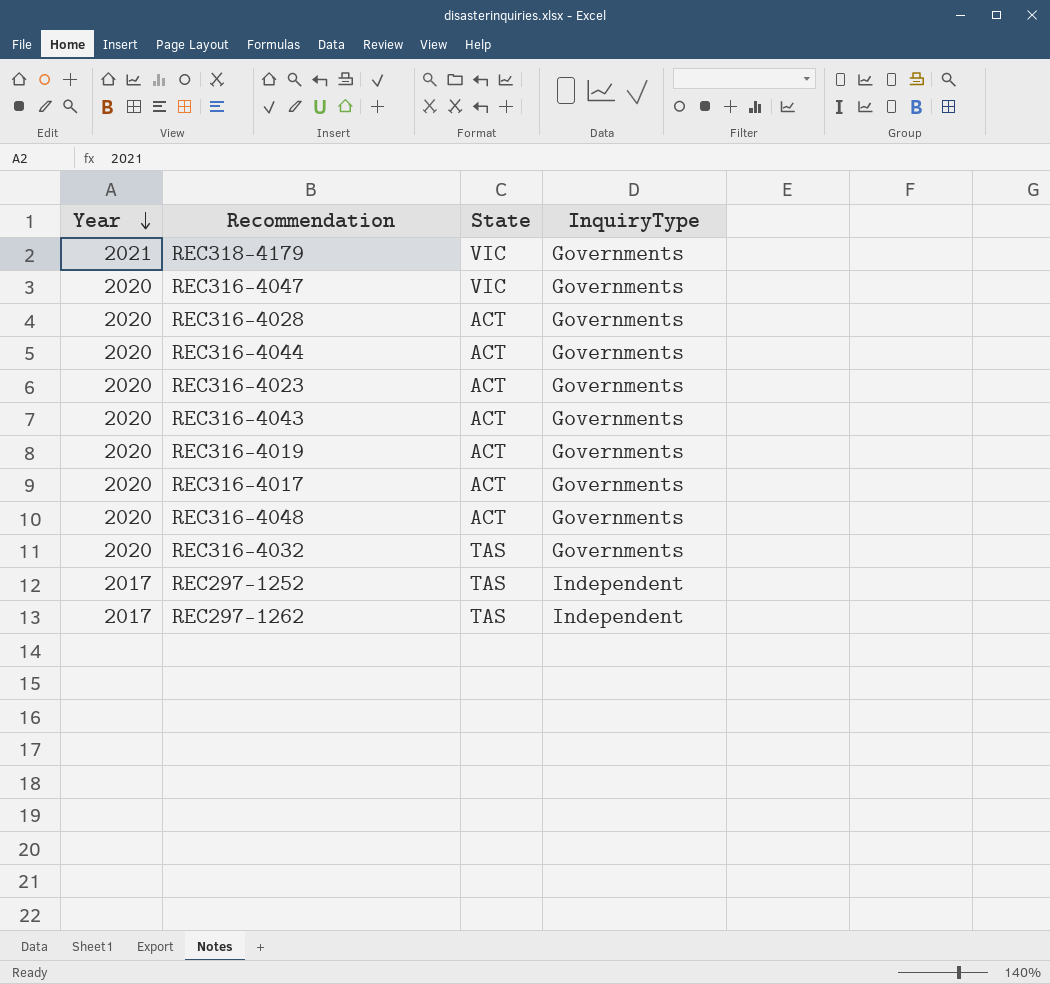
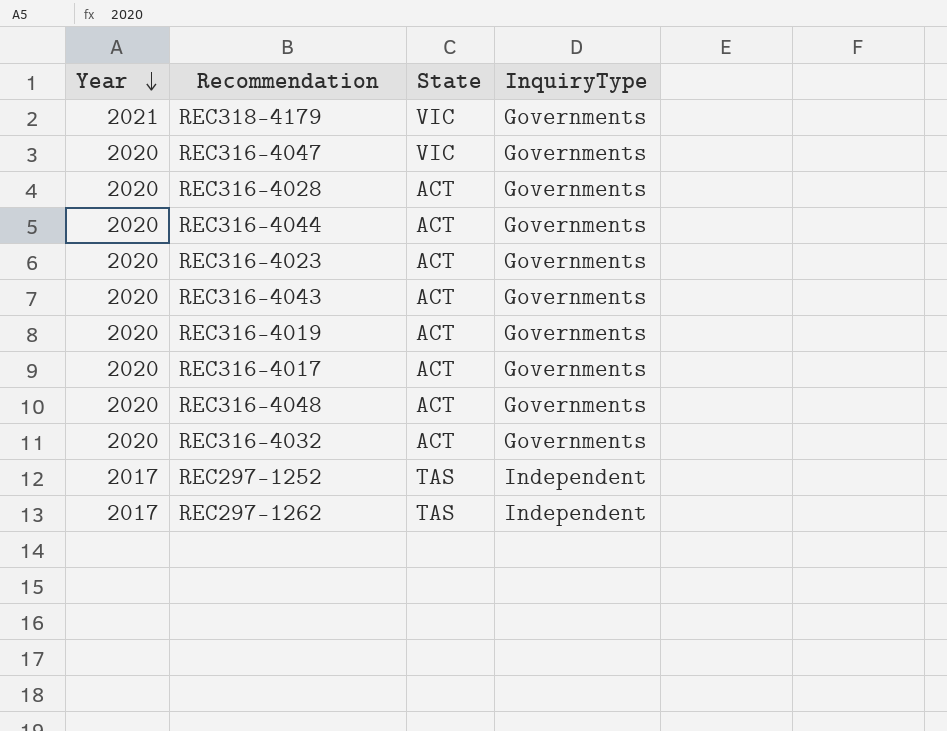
REC316-4032 | State: TAS -> ACT

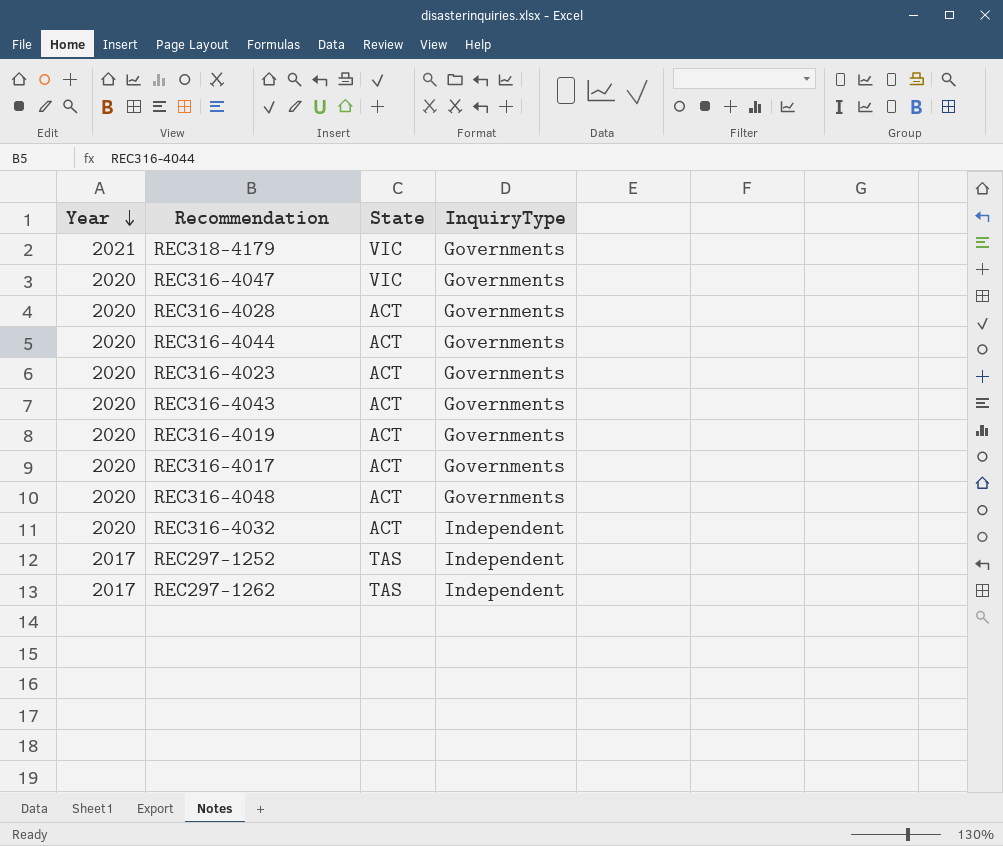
REC316-4032 | InquiryType: Governments -> Independent

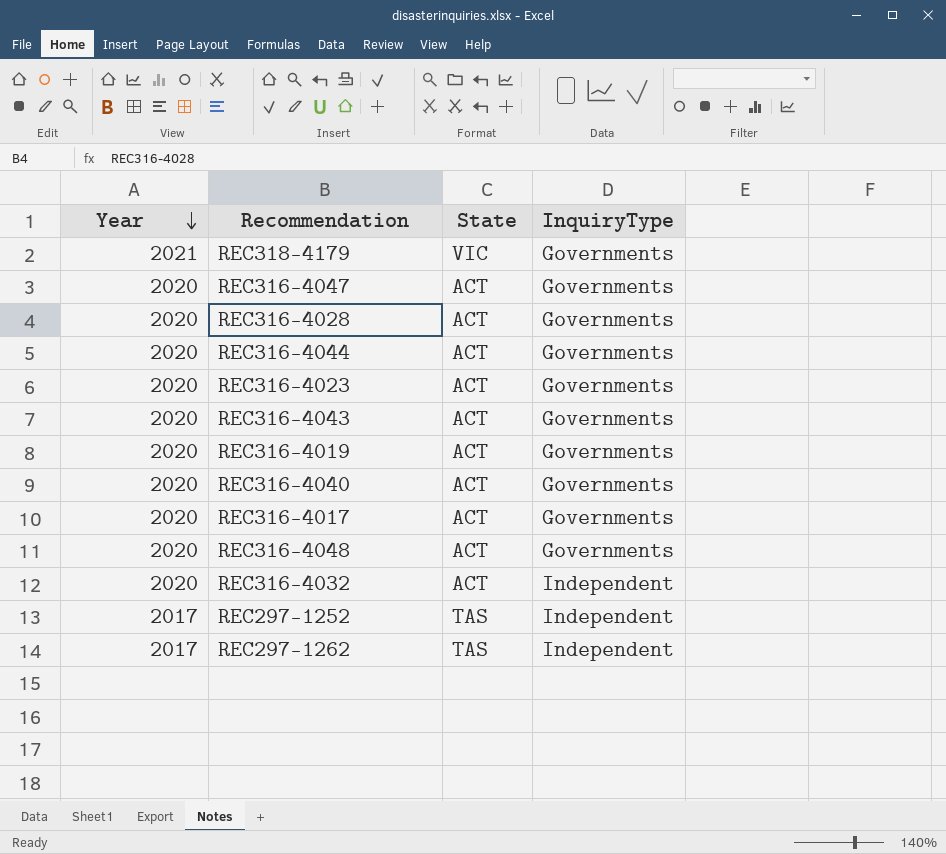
REC316-4047 | State: VIC -> ACT
row REC316-4040: none -> 2020 | ACT | Governments

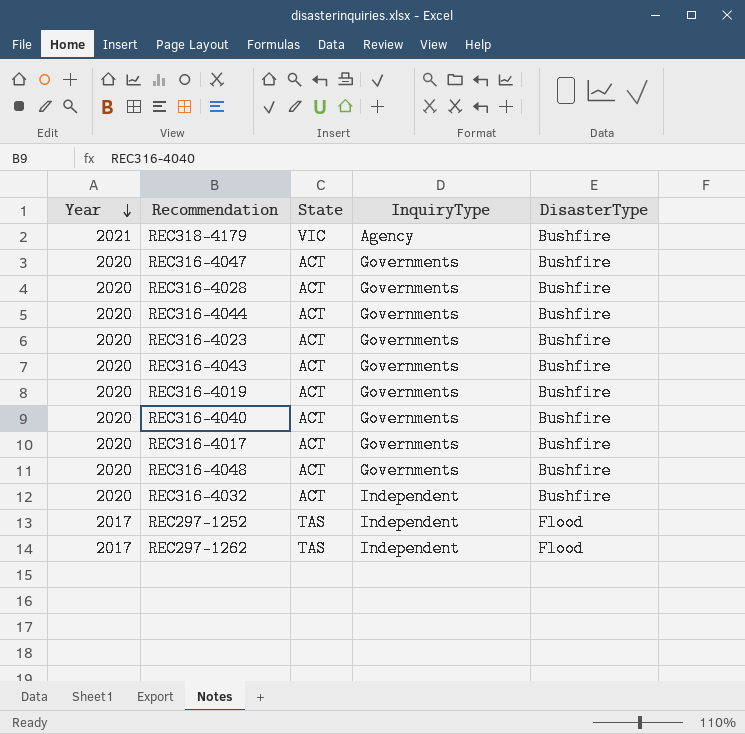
column DisasterType | position: none -> 5
REC318-4179 | InquiryType: Governments -> Agency

